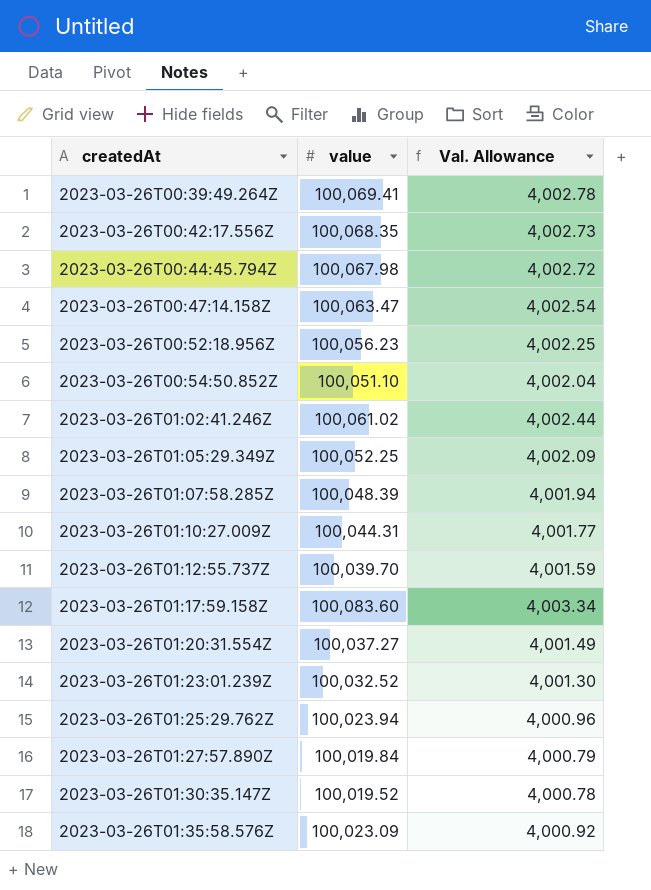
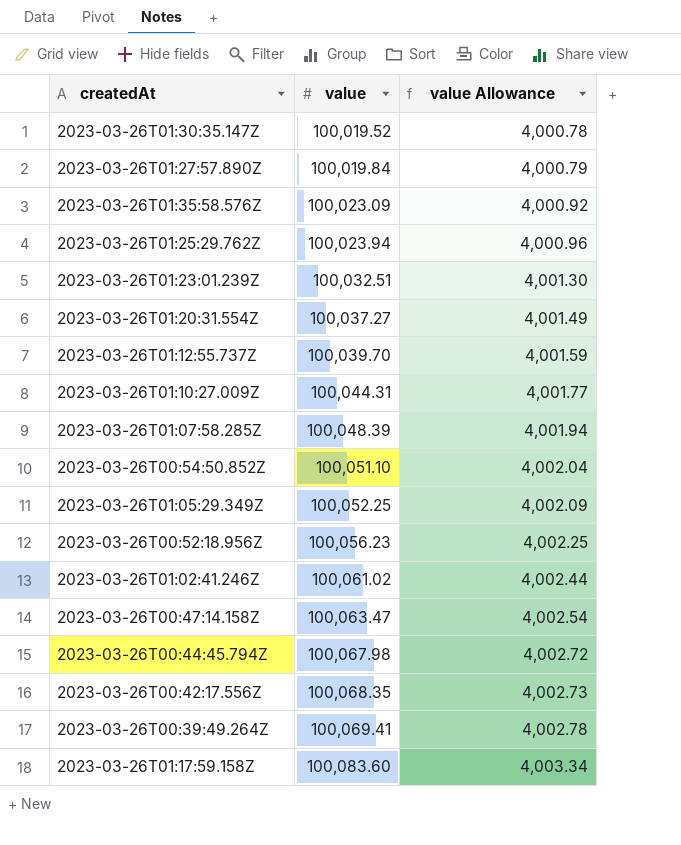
row order: createdAt ascending -> value ascending
column name: Val. Allowance -> value Allowance
2023-03-26T01:23:01.239Z | value: 100,032.52 -> 100,032.51

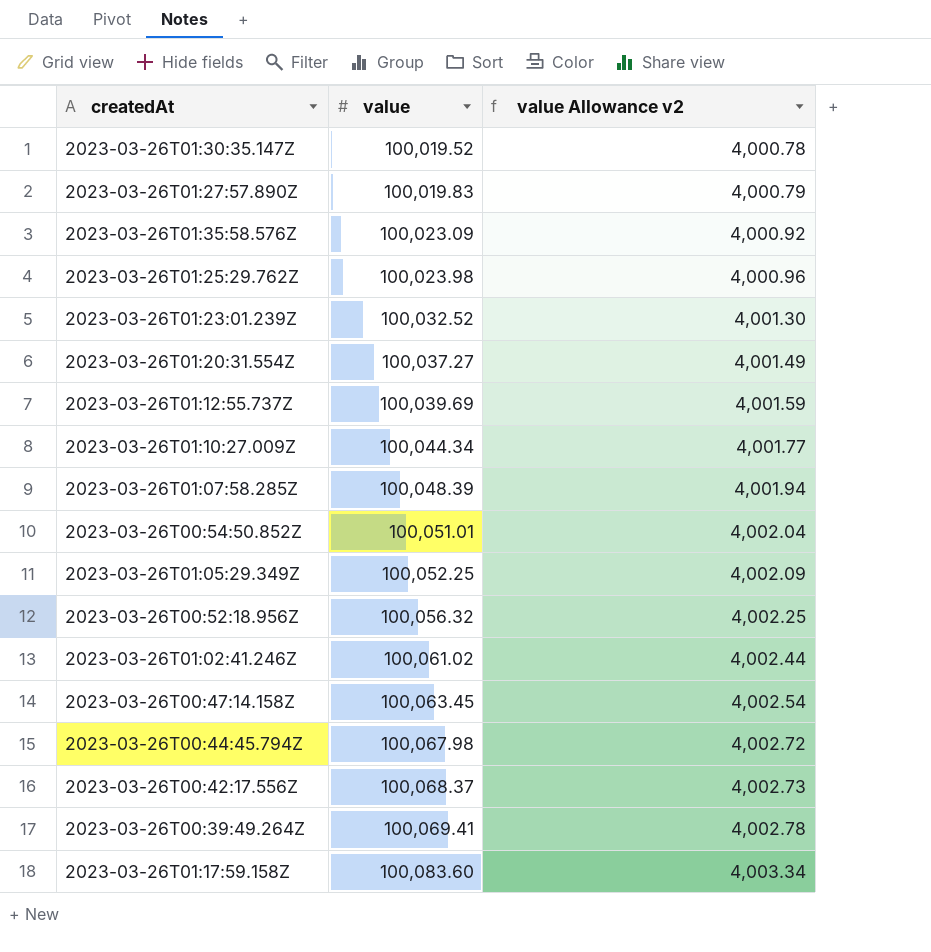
column name: value Allowance -> value Allowance v2
2023-03-26T01:27:57.890Z | value: 100,019.84 -> 100,019.83
2023-03-26T01:25:29.762Z | value: 100,023.94 -> 100,023.98
2023-03-26T01:23:01.239Z | value: 100,032.51 -> 100,032.52
2023-03-26T01:12:55.737Z | value: 100,039.70 -> 100,039.69
2023-03-26T01:10:27.009Z | value: 100,044.31 -> 100,044.34
2023-03-26T00:54:50.852Z | value: 100,051.10 -> 100,051.01
2023-03-26T00:52:18.956Z | value: 100,056.23 -> 100,056.32
2023-03-26T00:47:14.158Z | value: 100,063.47 -> 100,063.45
2023-03-26T00:42:17.556Z | value: 100,068.35 -> 100,068.37

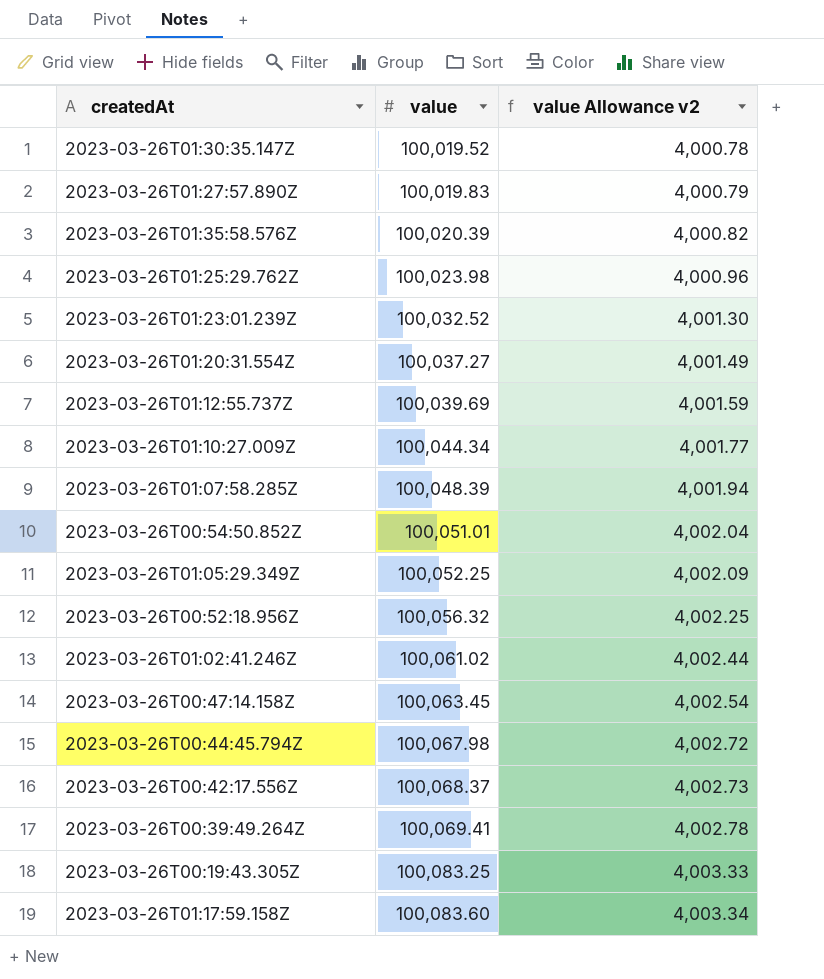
2023-03-26T01:35:58.576Z | value: 100,023.09 -> 100,020.39
2023-03-26T01:35:58.576Z | value Allowance v2: 4,000.92 -> 4,000.82
row 2023-03-26T00:19:43.305Z: none -> 100,083.25 | 4,003.33

